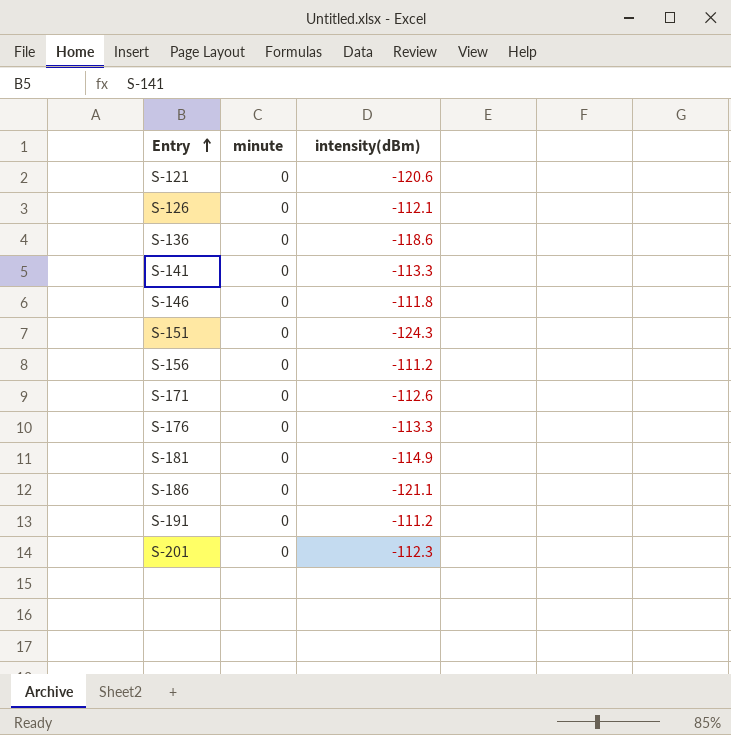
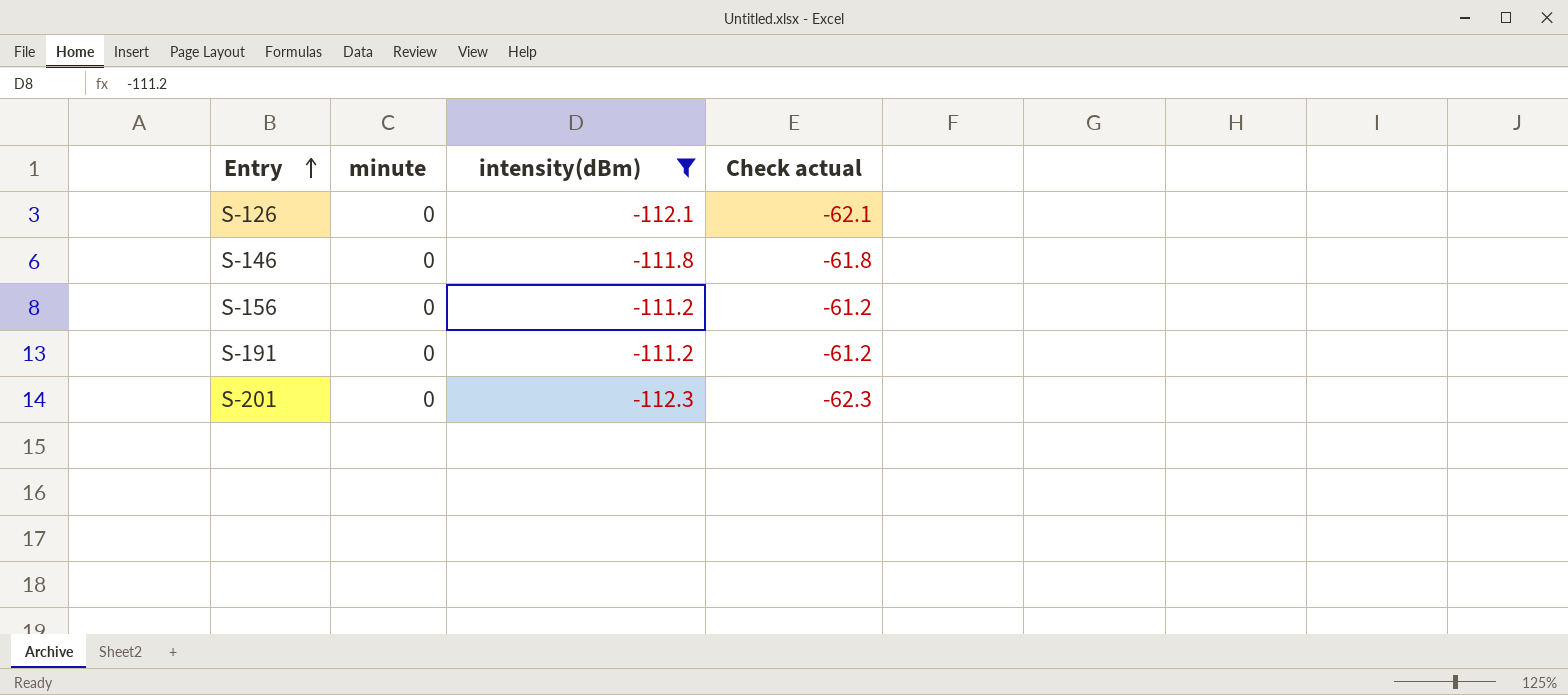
filter: none -> intensity(dBm) >= -112.3
column Check actual | formula: none -> [intensity(dBm)] + 50

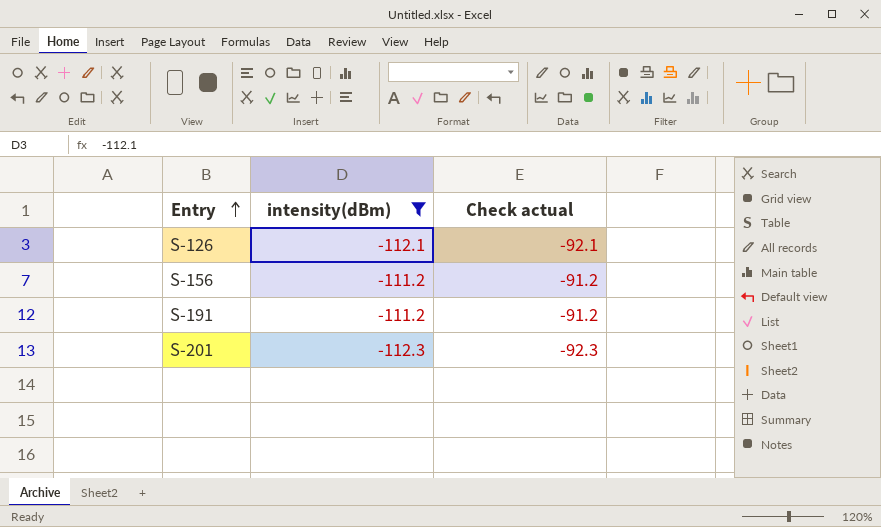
column minute | position: 2 -> none
column Check actual | formula: [intensity(dBm)] + 50 -> [intensity(dBm)] + 20
row S-146: 0 | -111.8 | -61.8 -> none

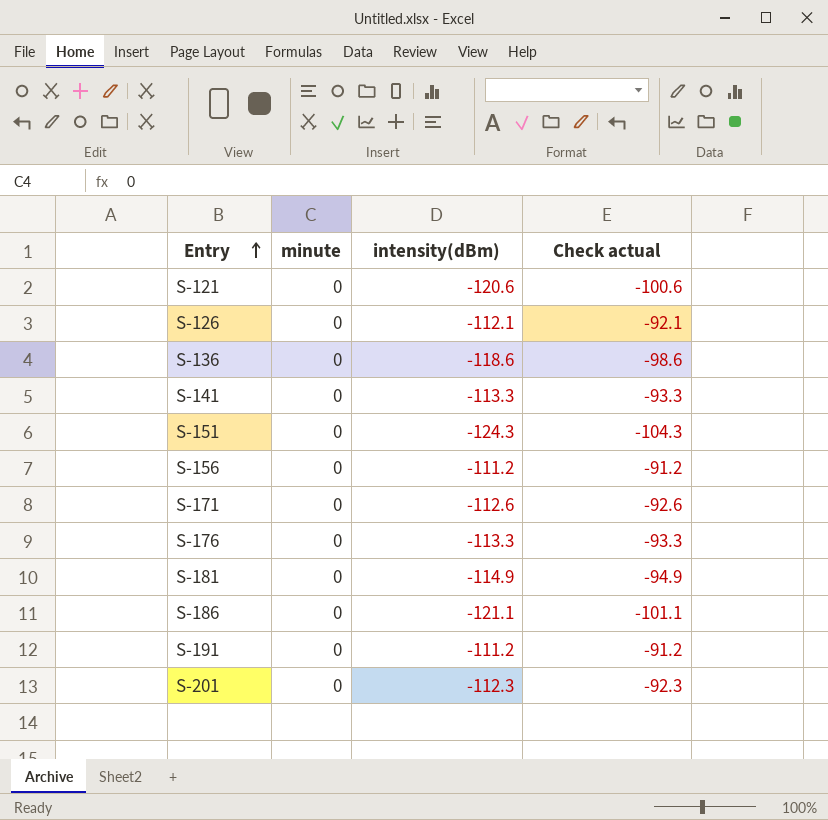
filter: intensity(dBm) >= -112.3 -> none
column minute | position: none -> 2

